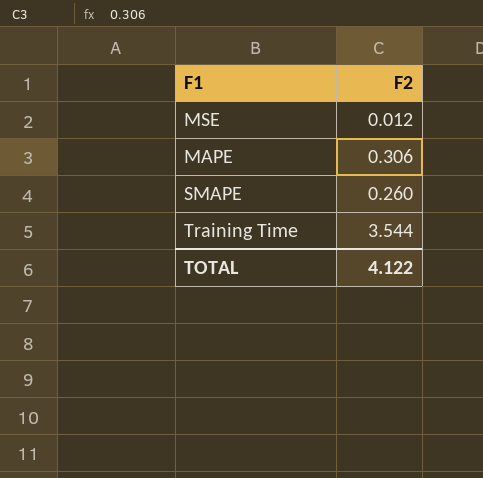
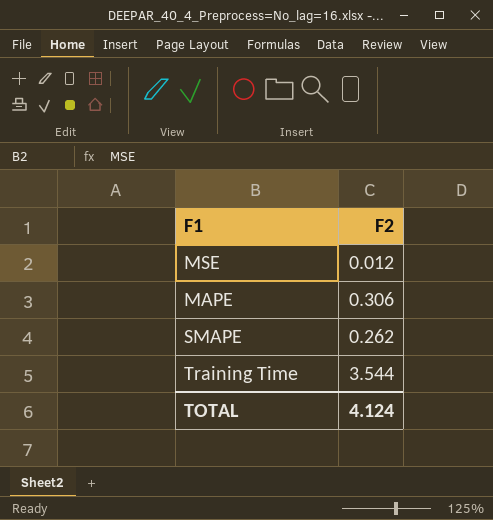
SMAPE | F2: 0.260 -> 0.262
TOTAL | F2: 4.122 -> 4.124

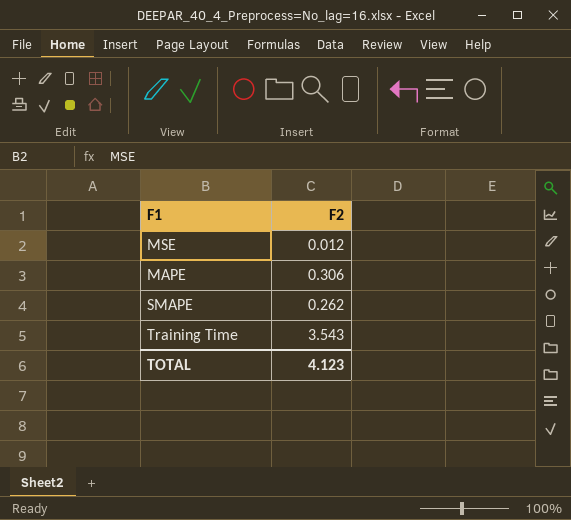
Training Time | F2: 3.544 -> 3.543
TOTAL | F2: 4.124 -> 4.123

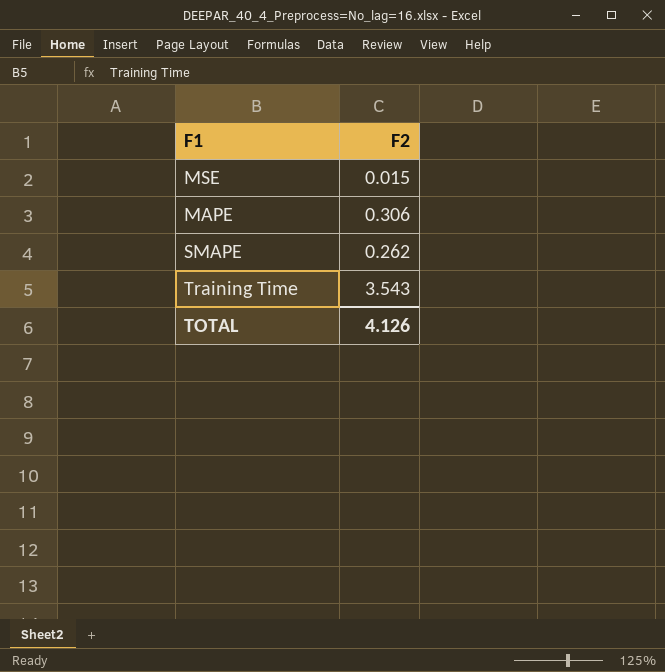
MSE | F2: 0.012 -> 0.015
TOTAL | F2: 4.123 -> 4.126

